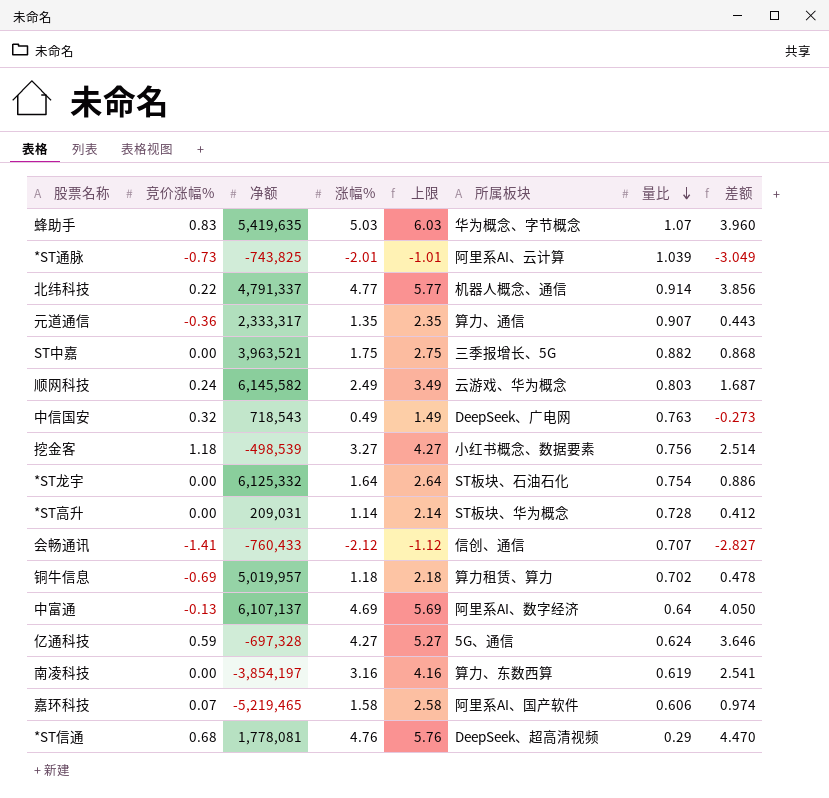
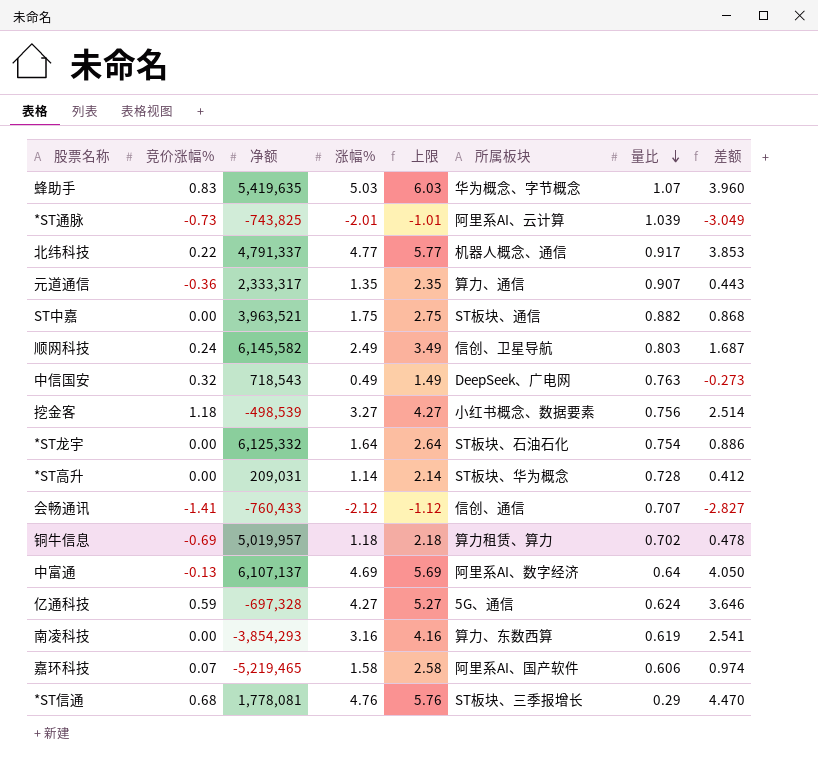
北纬科技 | 量比: 0.914 -> 0.917
北纬科技 | 差额: 3.856 -> 3.853
ST中嘉 | 所属板块: 三季报增长、5G -> ST板块、通信
顺网科技 | 所属板块: 云游戏、华为概念 -> 信创、卫星导航
南凌科技 | 净额: -3,854,197 -> -3,854,293
*ST信通 | 所属板块: DeepSeek、超高清视频 -> ST板块、三季报增长

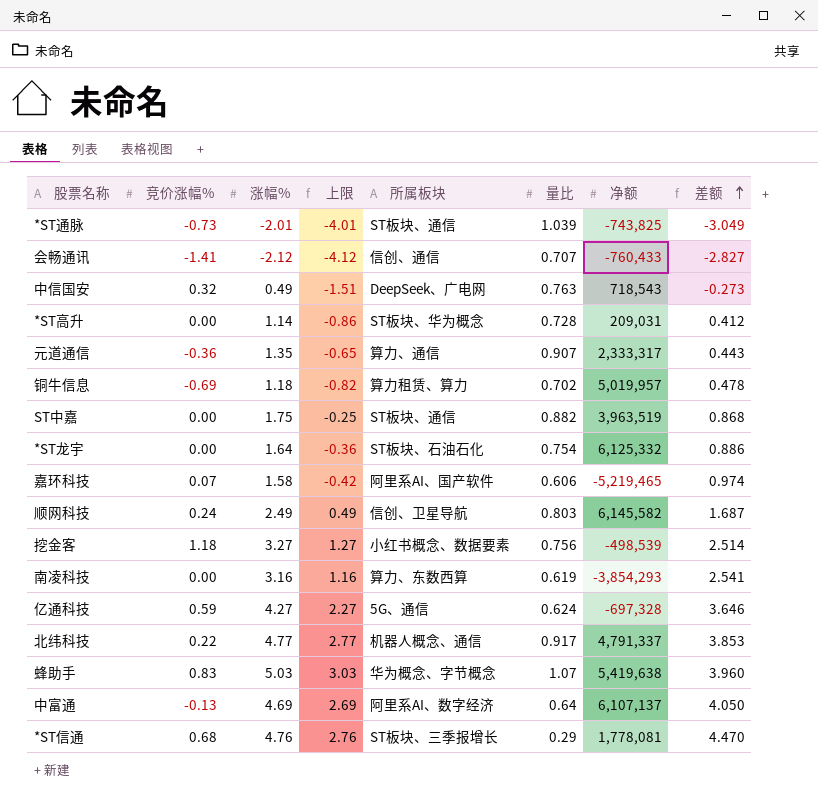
row order: 量比 descending -> 差额 ascending
column 上限 | formula: [涨幅%] + 1 -> [涨幅%] - 2
column 净额 | position: 3 -> 7
*ST通脉 | 所属板块: 阿里系AI、云计算 -> ST板块、通信
ST中嘉 | 净额: 3,963,521 -> 3,963,519
蜂助手 | 净额: 5,419,635 -> 5,419,638

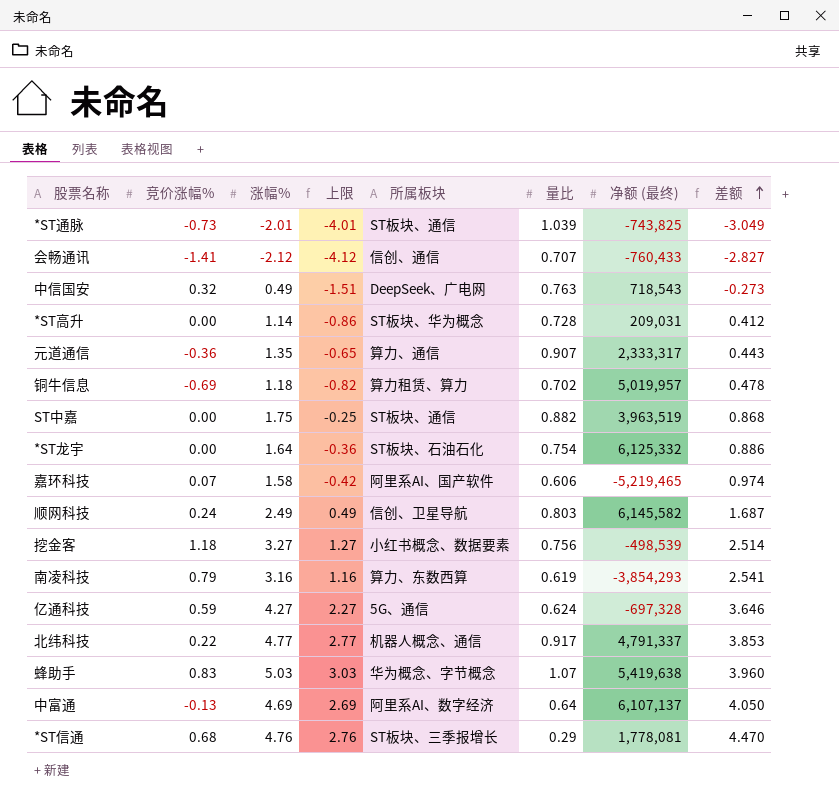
column name: 净额 -> 净额 (最终)
南凌科技 | 竞价涨幅%: 0.00 -> 0.79

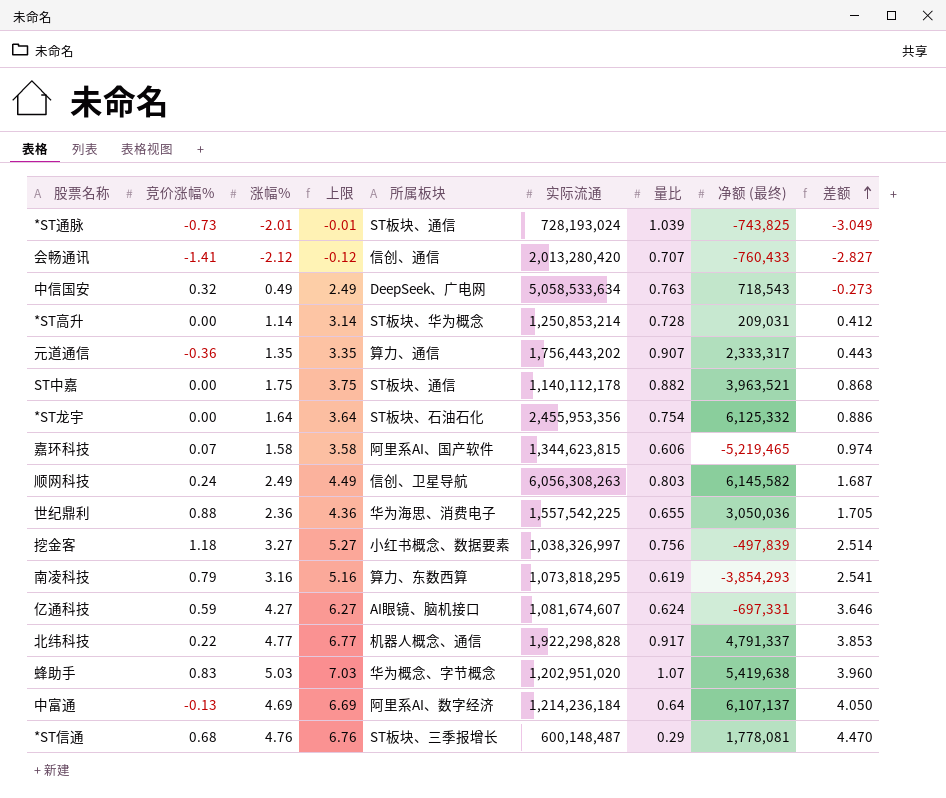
column 上限 | formula: [涨幅%] - 2 -> [涨幅%] + 2
column 实际流通 | position: none -> 6
row 铜牛信息: -0.69 | 1.18 | -0.82 | 算力租赁、算力 | 0.702 | 5,019,957 | 0.478 -> none
ST中嘉 | 净额 (最终): 3,963,519 -> 3,963,521
row 世纪鼎利: none -> 0.88 | 2.36 | 4.36 | 华为海思、消费电子 | 1,557,542,225 | 0.655 | 3,050,036 | 1.705
挖金客 | 净额 (最终): -498,539 -> -497,839
亿通科技 | 所属板块: 5G、通信 -> AI眼镜、脑机接口
亿通科技 | 净额 (最终): -697,328 -> -697,331

